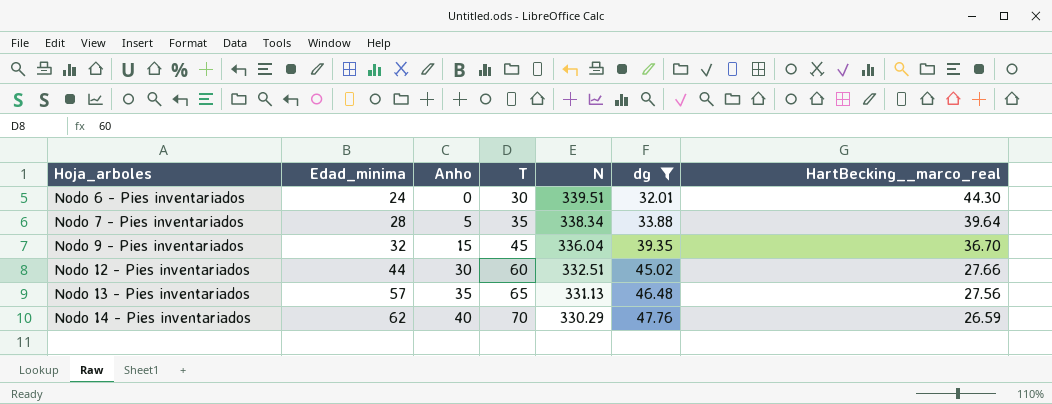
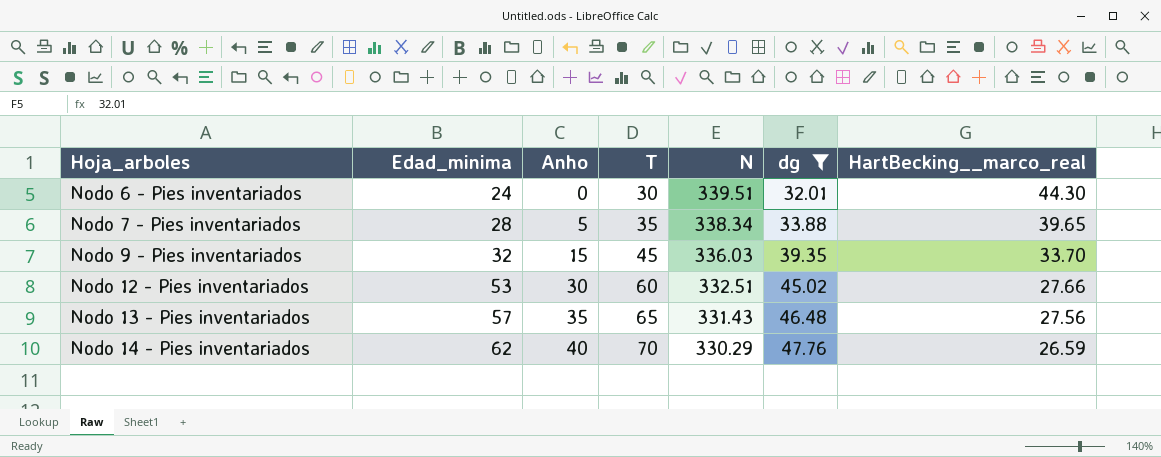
Nodo 7 - Pies inventariados | HartBecking__marco_real: 39.64 -> 39.65
Nodo 9 - Pies inventariados | N: 336.04 -> 336.03
Nodo 9 - Pies inventariados | HartBecking__marco_real: 36.70 -> 33.70
Nodo 12 - Pies inventariados | Edad_minima: 44 -> 53
Nodo 13 - Pies inventariados | N: 331.13 -> 331.43

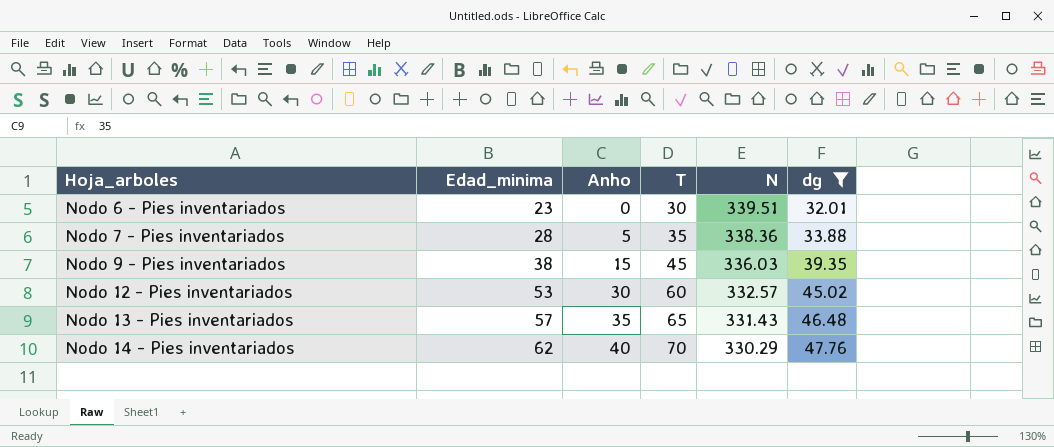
column HartBecking__marco_real | position: 7 -> none
Nodo 6 - Pies inventariados | Edad_minima: 24 -> 23
Nodo 7 - Pies inventariados | N: 338.34 -> 338.36
Nodo 9 - Pies inventariados | Edad_minima: 32 -> 38
Nodo 12 - Pies inventariados | N: 332.51 -> 332.57

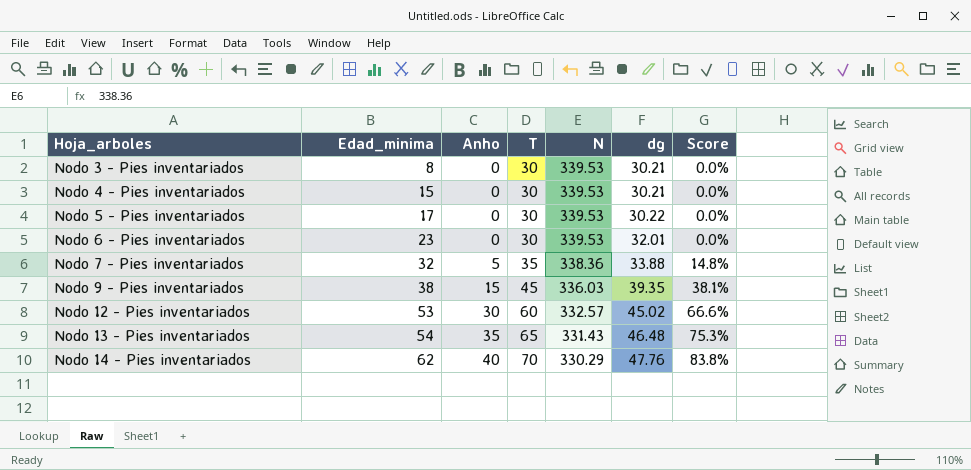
filter: dg >= 32.01 -> none
column Score | formula: none -> [Anho] / [dg]
Nodo 6 - Pies inventariados | N: 339.51 -> 339.53
Nodo 7 - Pies inventariados | Edad_minima: 28 -> 32
Nodo 13 - Pies inventariados | Edad_minima: 57 -> 54

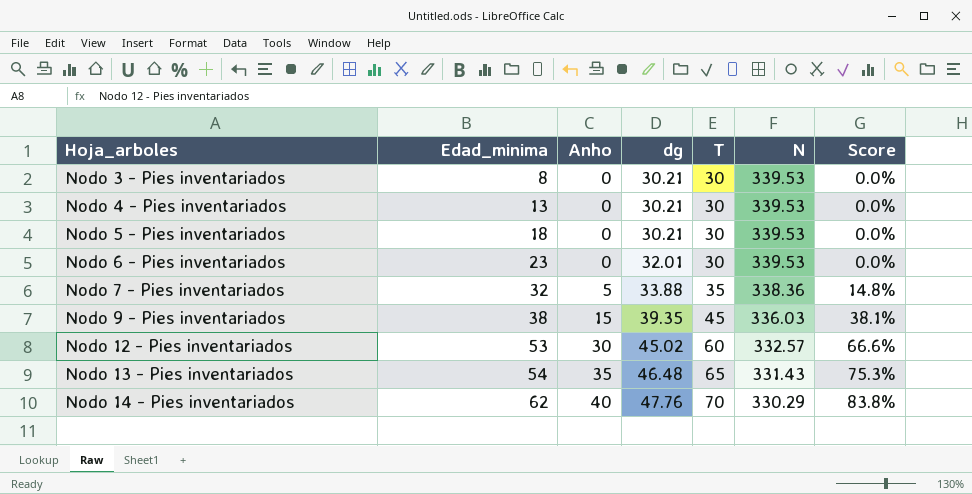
column dg | position: 6 -> 4
Nodo 4 - Pies inventariados | Edad_minima: 15 -> 13
Nodo 5 - Pies inventariados | Edad_minima: 17 -> 18
Nodo 5 - Pies inventariados | dg: 30.22 -> 30.21

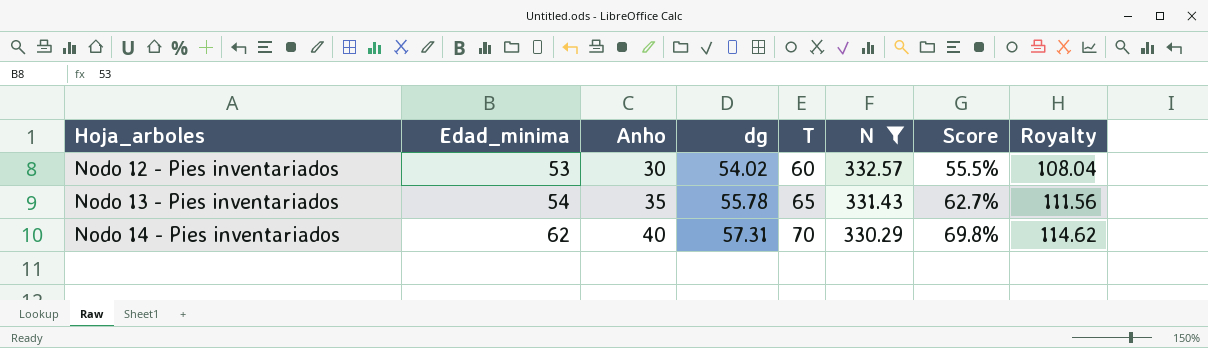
filter: none -> N <= 332.57
column Royalty | formula: none -> [dg] * 2
Nodo 12 - Pies inventariados | dg: 45.02 -> 54.02
Nodo 12 - Pies inventariados | Score: 66.6% -> 55.5%
Nodo 13 - Pies inventariados | dg: 46.48 -> 55.78
Nodo 13 - Pies inventariados | Score: 75.3% -> 62.7%
Nodo 14 - Pies inventariados | dg: 47.76 -> 57.31
Nodo 14 - Pies inventariados | Score: 83.8% -> 69.8%

